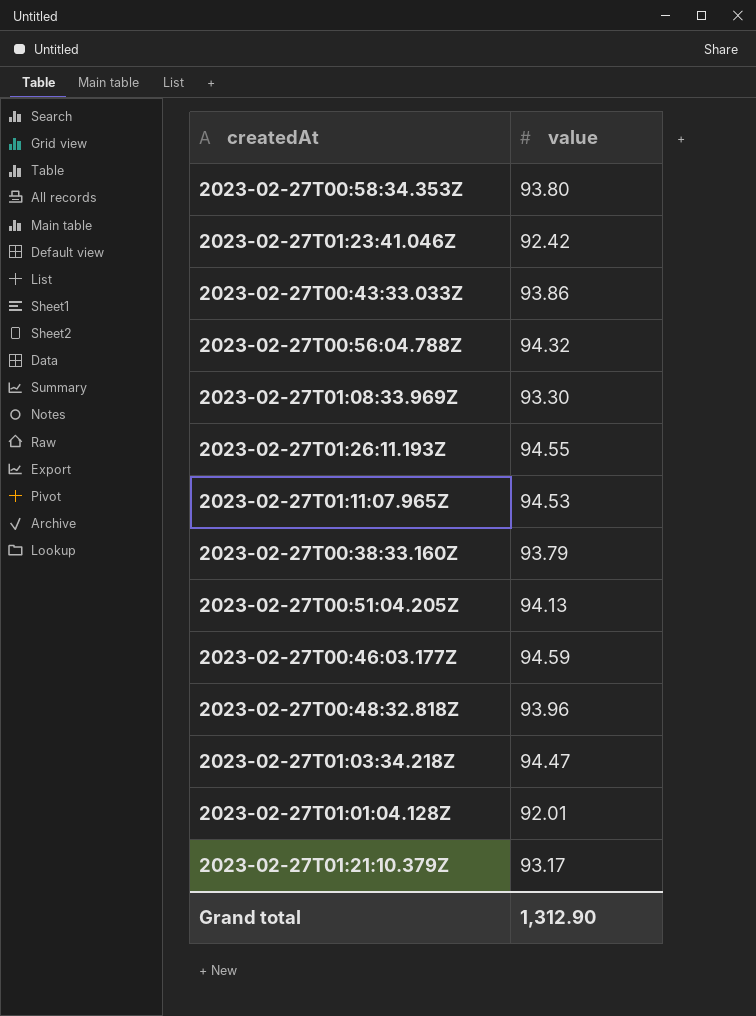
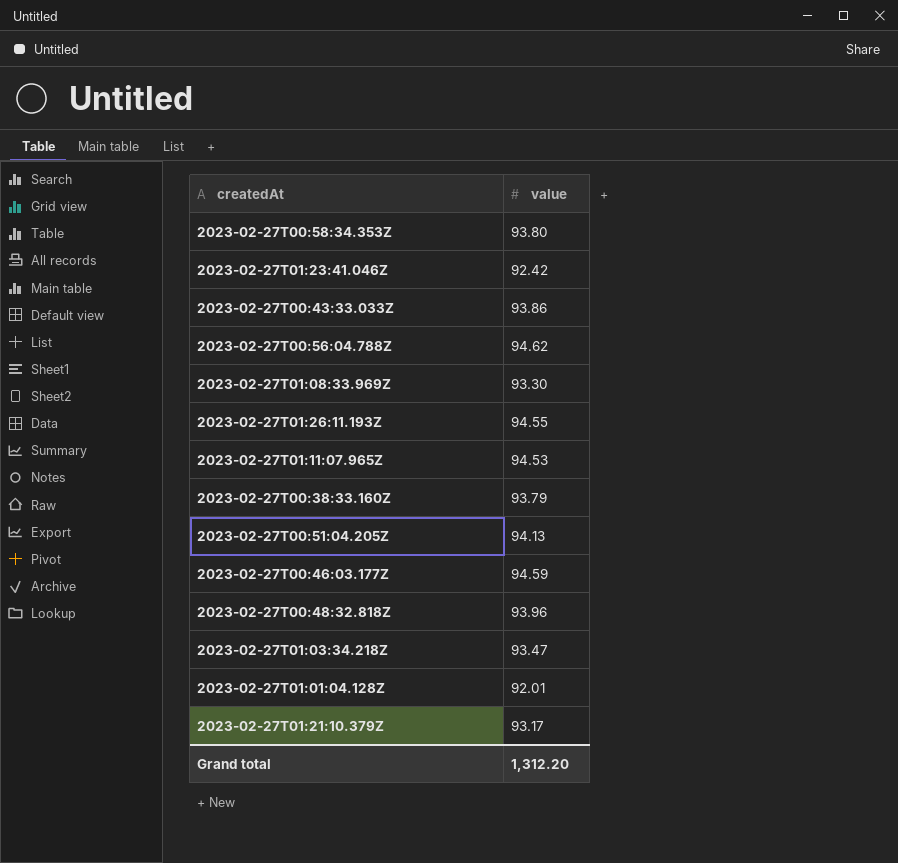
2023-02-27T00:56:04.788Z | value: 94.32 -> 94.62
2023-02-27T01:03:34.218Z | value: 94.47 -> 93.47
Grand total | value: 1,312.90 -> 1,312.20

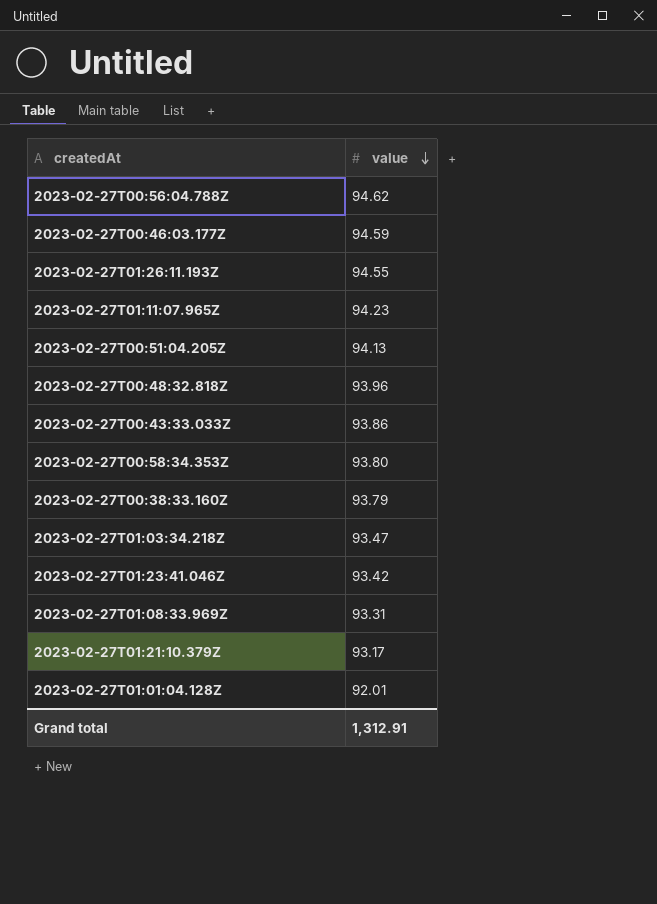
row order: none -> value descending
2023-02-27T01:11:07.965Z | value: 94.53 -> 94.23
2023-02-27T01:23:41.046Z | value: 92.42 -> 93.42
2023-02-27T01:08:33.969Z | value: 93.30 -> 93.31
Grand total | value: 1,312.20 -> 1,312.91

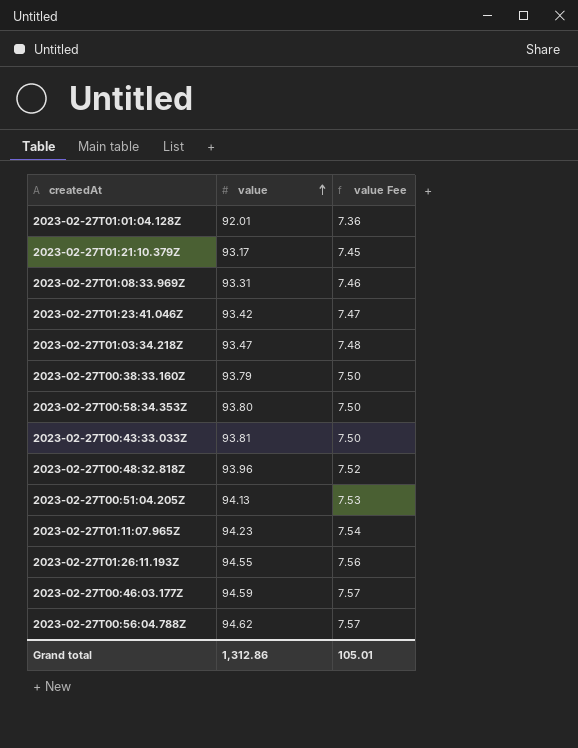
row order: value descending -> value ascending
column value Fee | formula: none -> [value] * 0.08
2023-02-27T00:43:33.033Z | value: 93.86 -> 93.81
Grand total | value: 1,312.91 -> 1,312.86

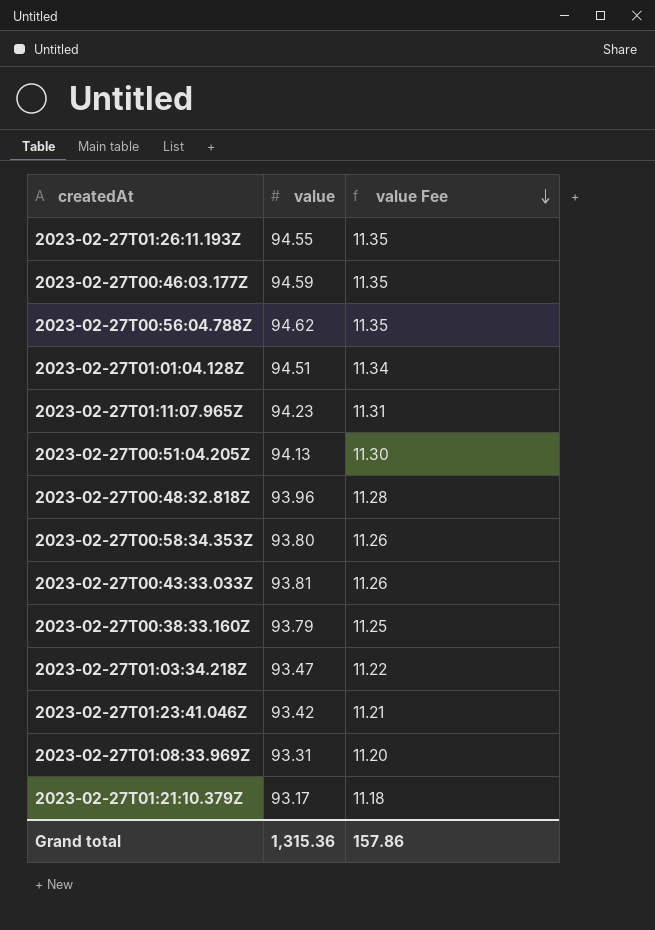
row order: value ascending -> value Fee descending
column value Fee | formula: [value] * 0.08 -> [value] * 0.12
2023-02-27T01:01:04.128Z | value: 92.01 -> 94.51
Grand total | value: 1,312.86 -> 1,315.36
Grand total | value Fee: 105.01 -> 157.86

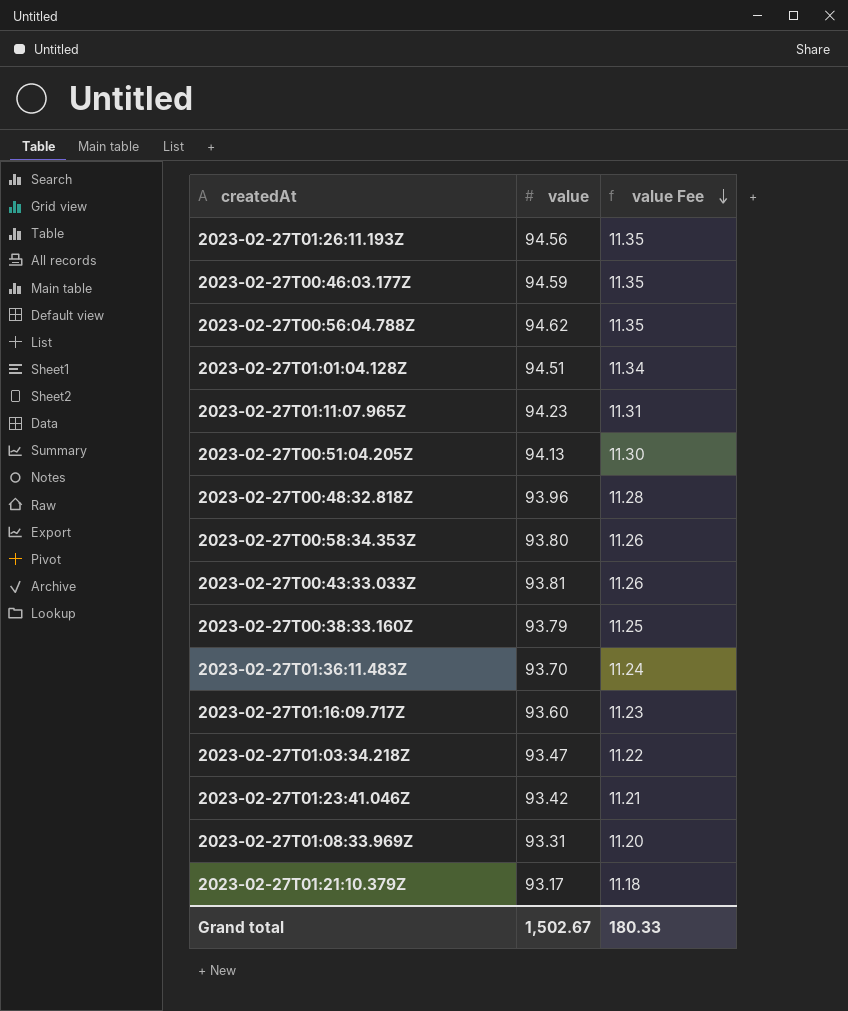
2023-02-27T01:26:11.193Z | value: 94.55 -> 94.56
row 2023-02-27T01:36:11.483Z: none -> 93.70 | 11.24
row 2023-02-27T01:16:09.717Z: none -> 93.60 | 11.23
Grand total | value: 1,315.36 -> 1,502.67
Grand total | value Fee: 157.86 -> 180.33

